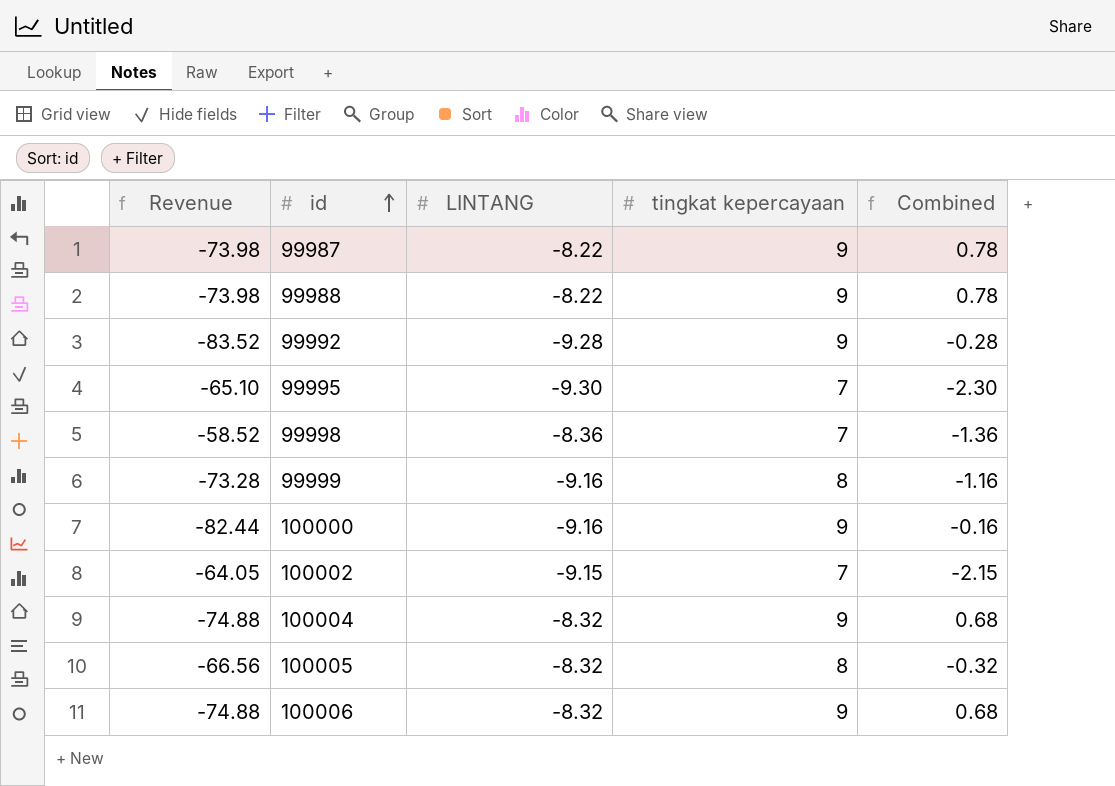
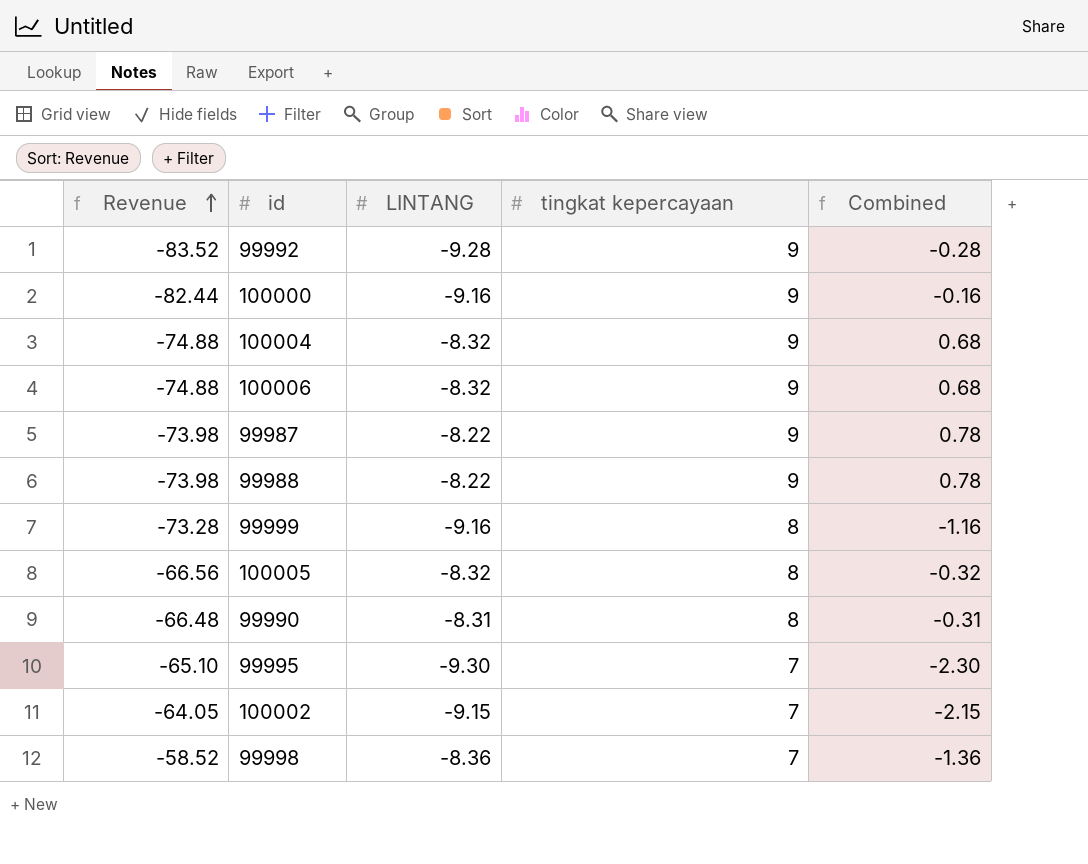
row order: id ascending -> Revenue ascending
row 99990: none -> -66.48 | -8.31 | 8 | -0.31

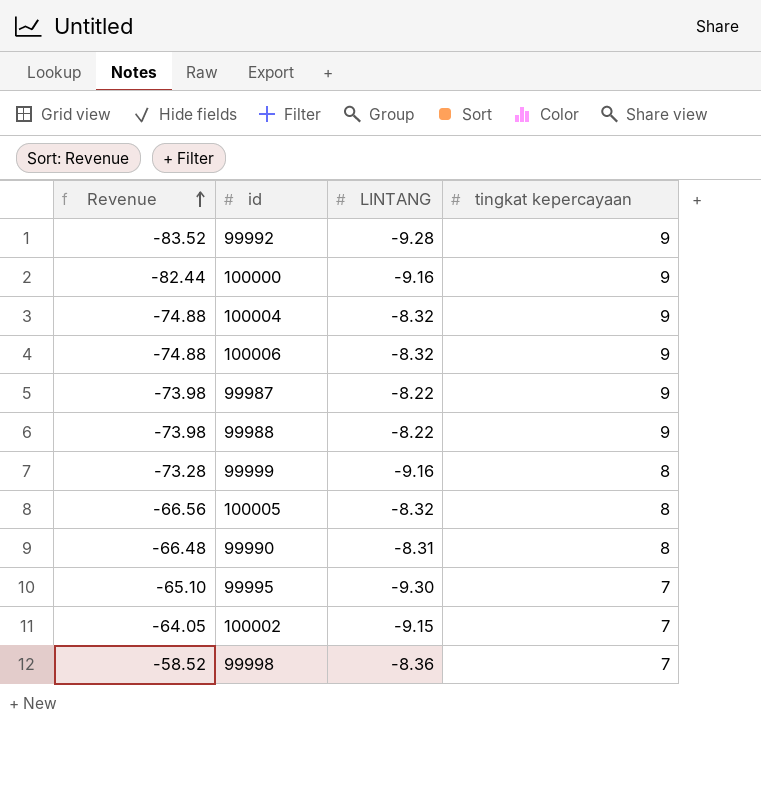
column Combined | formula: [LINTANG] + [tingkat kepercayaan] -> none

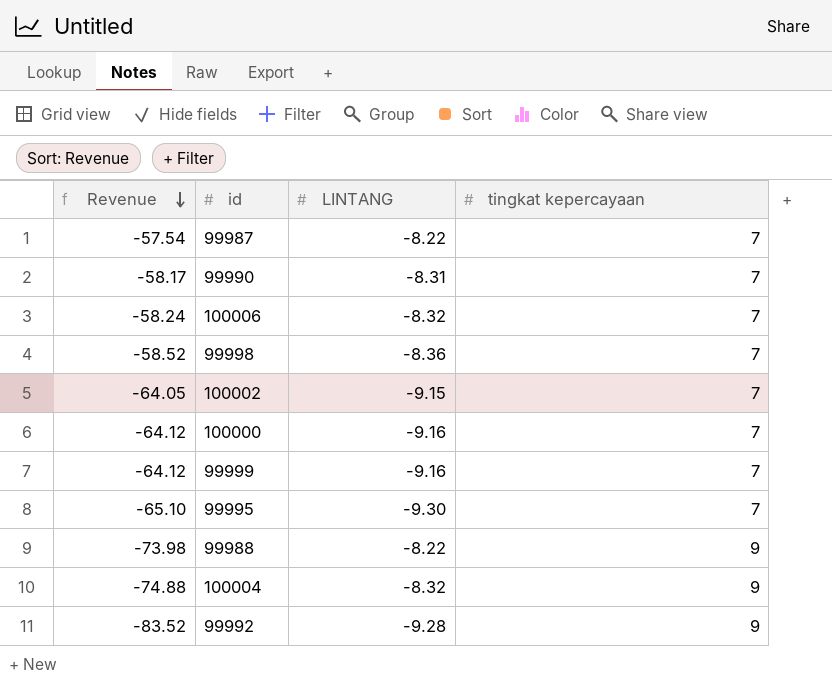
row order: Revenue ascending -> Revenue descending
row 100005: -66.56 | -8.32 | 8 -> none
99987 | Revenue: -73.98 -> -57.54
99987 | tingkat kepercayaan: 9 -> 7
99990 | Revenue: -66.48 -> -58.17
99990 | tingkat kepercayaan: 8 -> 7
100006 | Revenue: -74.88 -> -58.24
100006 | tingkat kepercayaan: 9 -> 7
100000 | Revenue: -82.44 -> -64.12
100000 | tingkat kepercayaan: 9 -> 7
99999 | Revenue: -73.28 -> -64.12
99999 | tingkat kepercayaan: 8 -> 7

